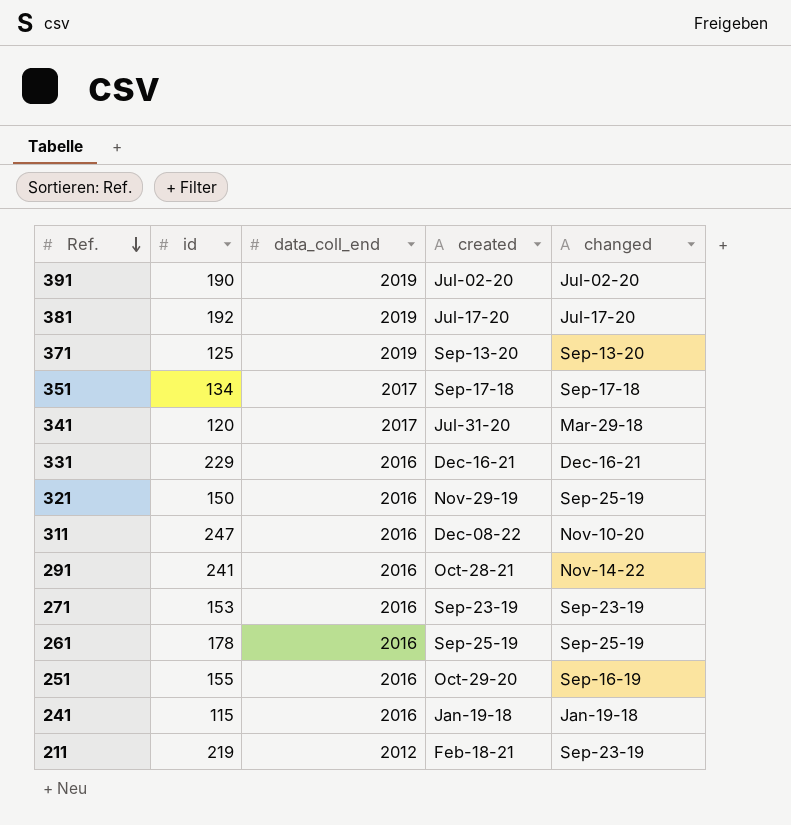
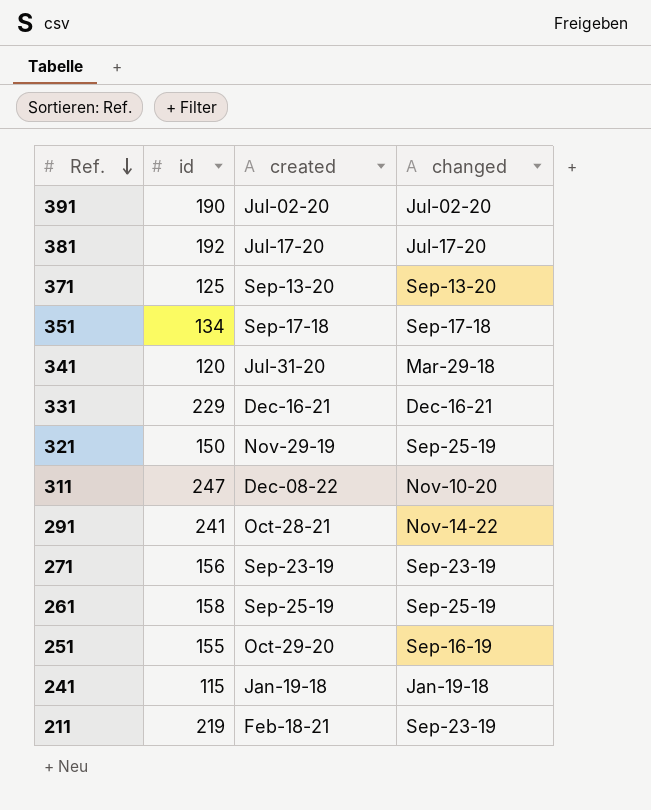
column data_coll_end | position: 3 -> none
271 | id: 153 -> 156
261 | id: 178 -> 158

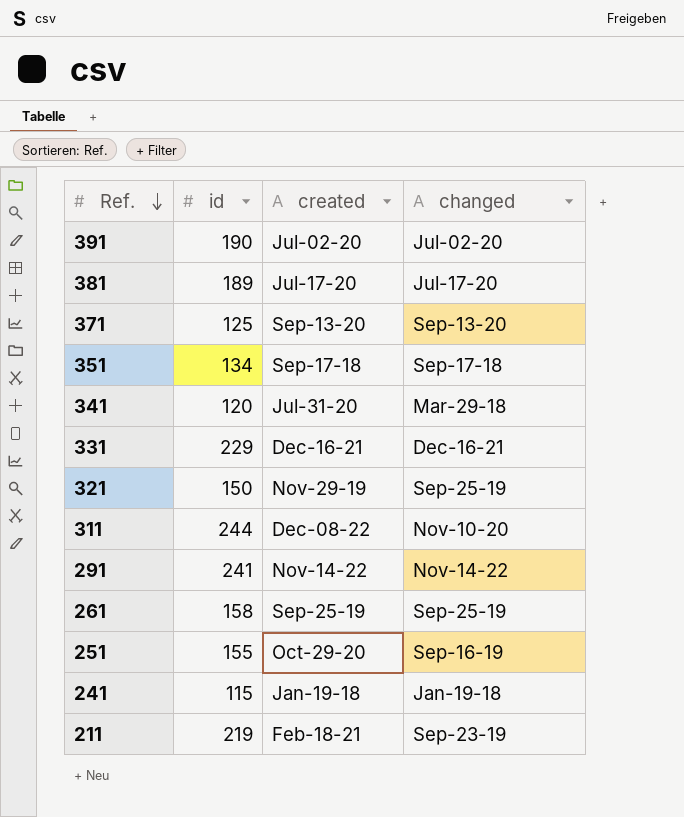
row 271: 156 | Sep-23-19 | Sep-23-19 -> none
381 | id: 192 -> 189
311 | id: 247 -> 244
291 | created: Oct-28-21 -> Nov-14-22

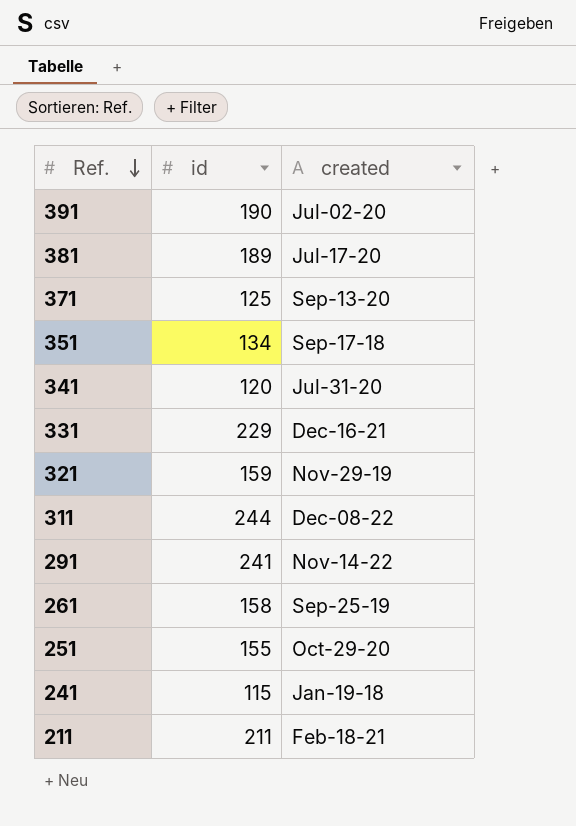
column changed | position: 4 -> none
321 | id: 150 -> 159
211 | id: 219 -> 211

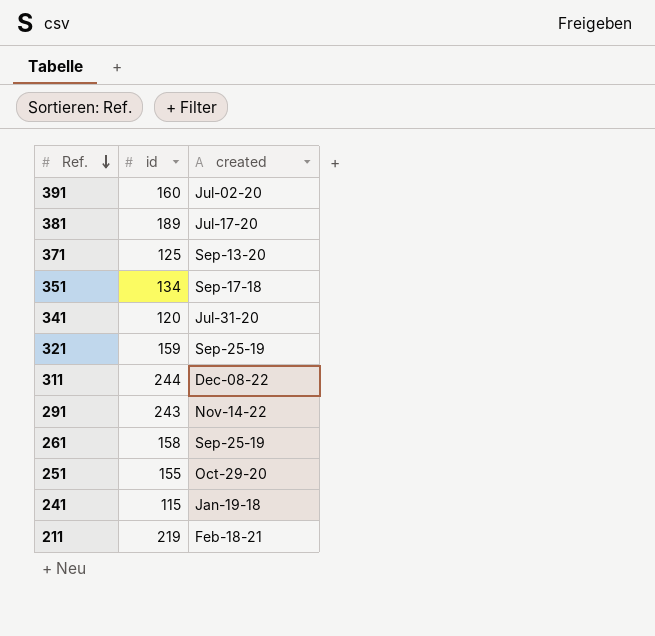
row 331: 229 | Dec-16-21 -> none
391 | id: 190 -> 160
321 | created: Nov-29-19 -> Sep-25-19
291 | id: 241 -> 243
211 | id: 211 -> 219

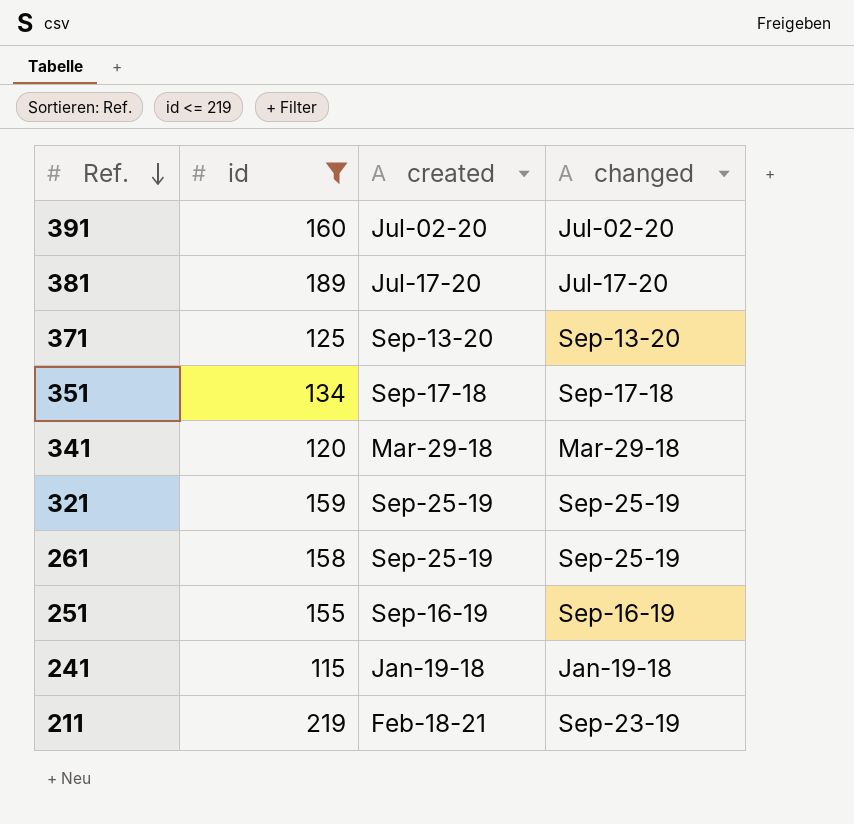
filter: none -> id <= 219
column changed | position: none -> 4
341 | created: Jul-31-20 -> Mar-29-18
251 | created: Oct-29-20 -> Sep-16-19

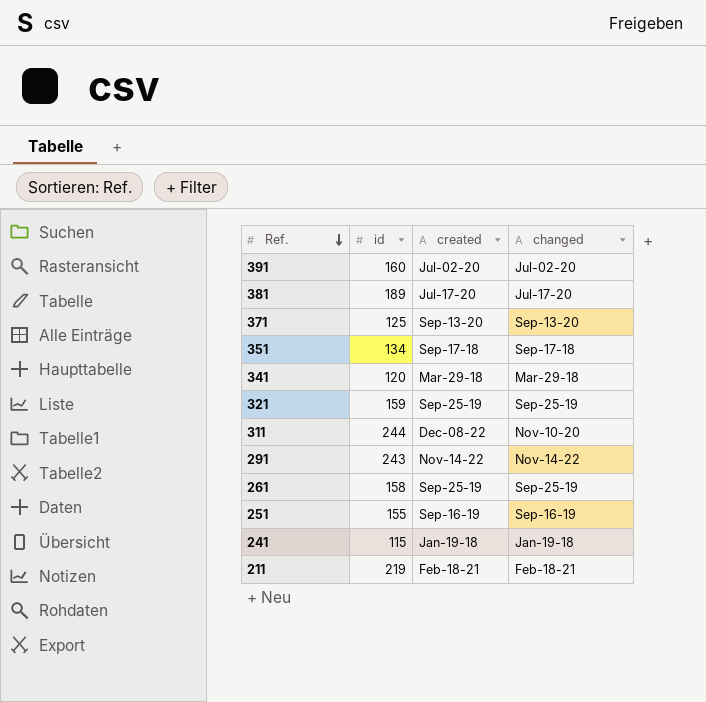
filter: id <= 219 -> none
211 | changed: Sep-23-19 -> Feb-18-21

